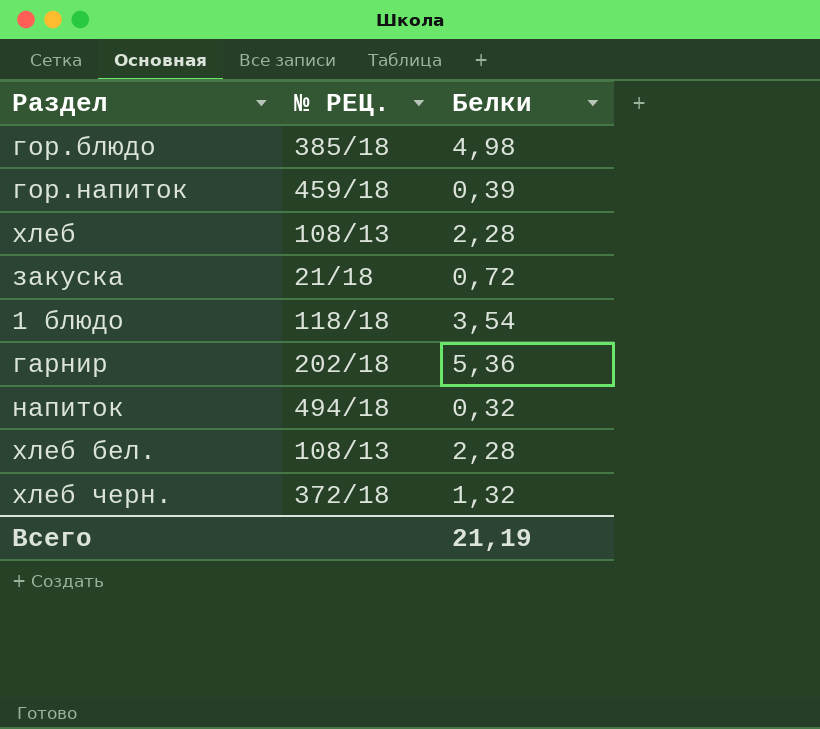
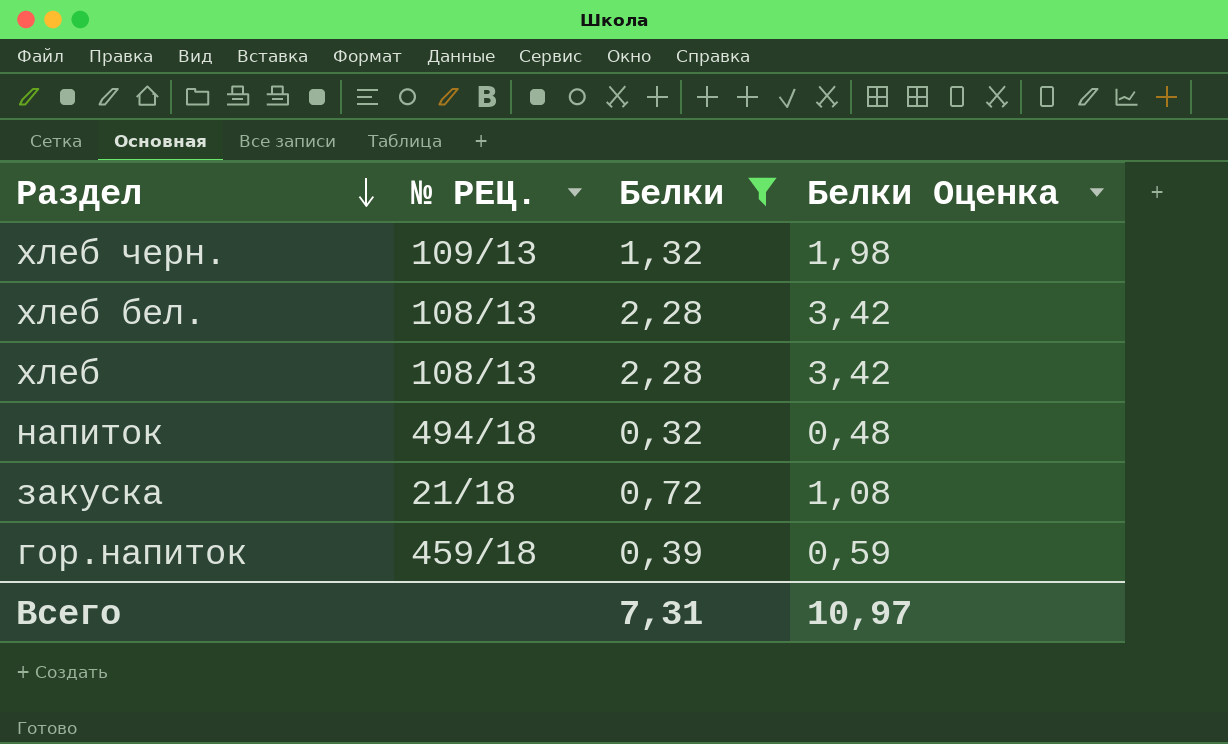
filter: none -> Белки <= 2,28
row order: none -> Раздел descending
column Белки Оценка | formula: none -> [Белки] * 1,5
хлеб черн. | № РЕЦ.: 372/18 -> 109/13
Всего | Белки: 21,19 -> 7,31

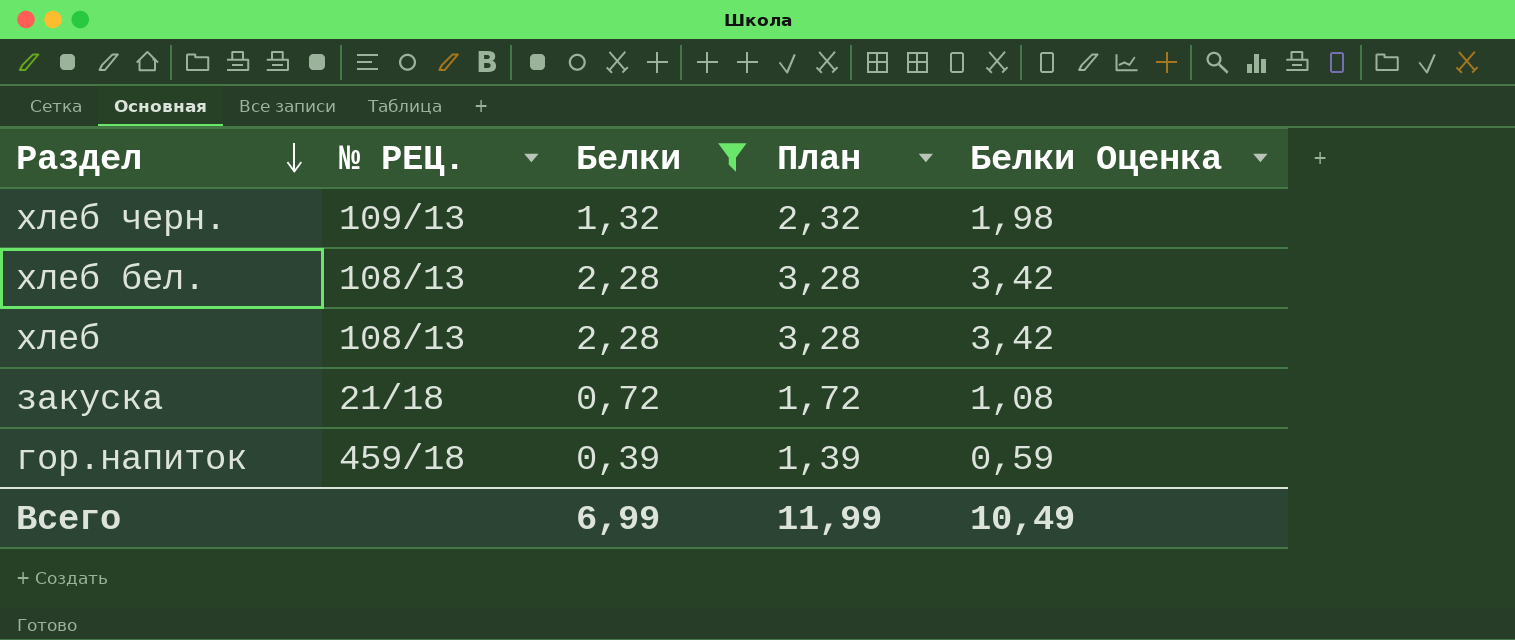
column План | formula: none -> [Белки] + 1
row напиток: 494/18 | 0,32 | 0,48 -> none
Всего | Белки: 7,31 -> 6,99
Всего | Белки Оценка: 10,97 -> 10,49

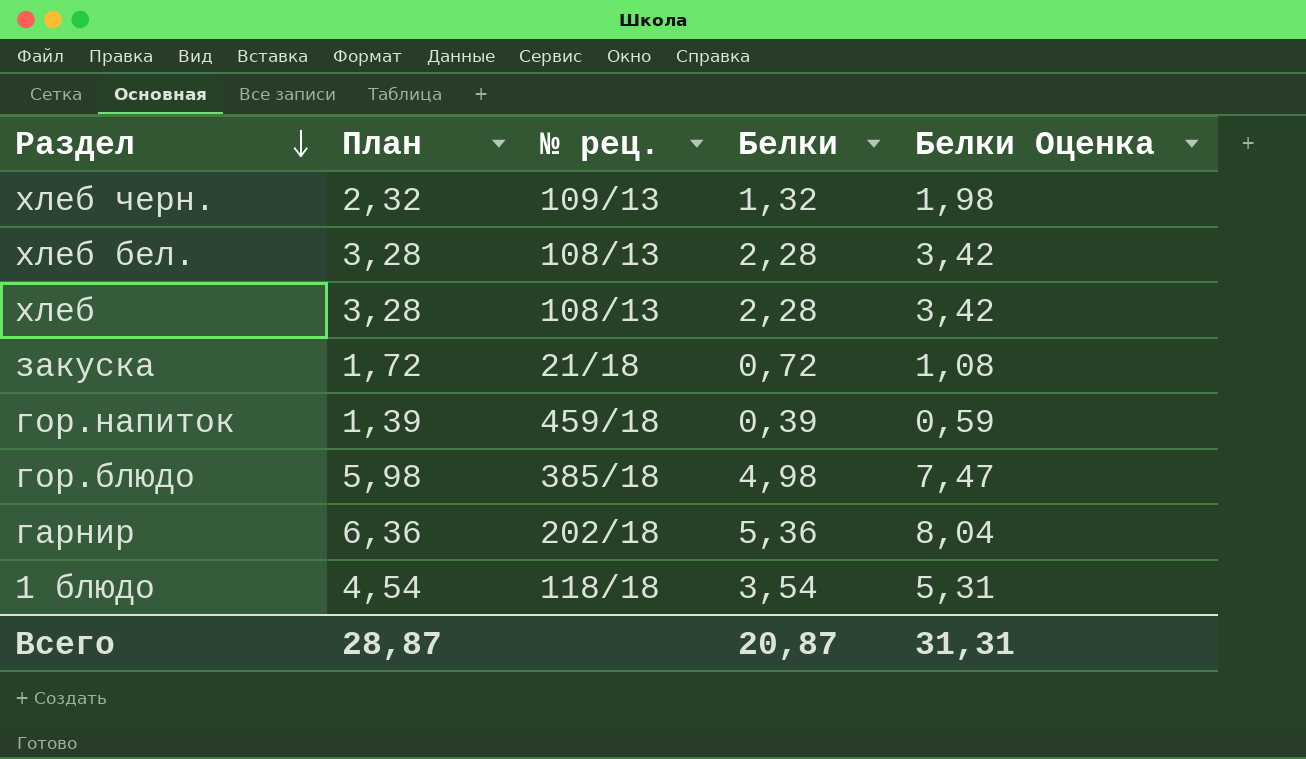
filter: Белки <= 2,28 -> none
column План | position: 4 -> 2
column name: № РЕЦ. -> № рец.
Всего | План: 11,99 -> 28,87
Всего | Белки: 6,99 -> 20,87
Всего | Белки Оценка: 10,49 -> 31,31

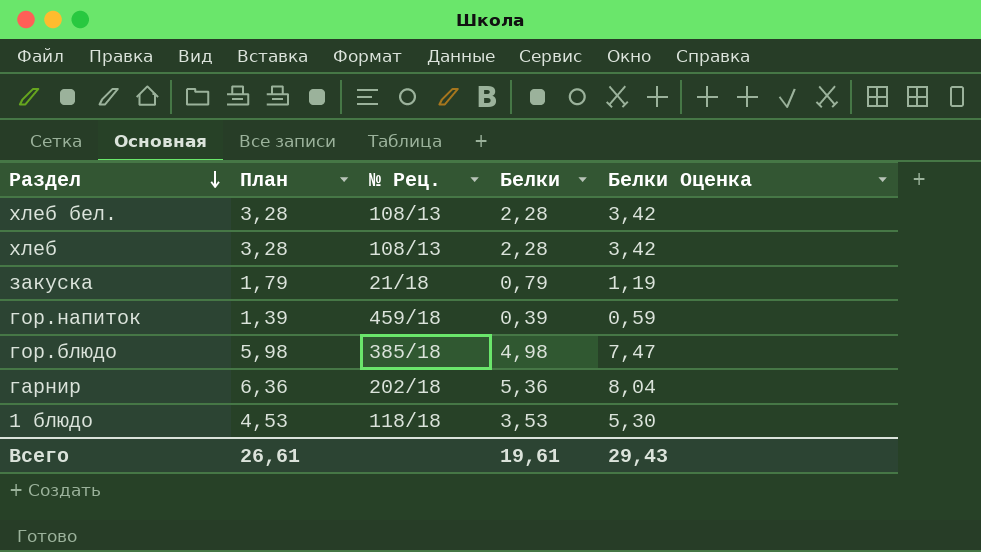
column name: № рец. -> № Рец.
row хлеб черн.: 2,32 | 109/13 | 1,32 | 1,98 -> none
закуска | План: 1,72 -> 1,79
закуска | Белки: 0,72 -> 0,79
закуска | Белки Оценка: 1,08 -> 1,19
1 блюдо | План: 4,54 -> 4,53
1 блюдо | Белки: 3,54 -> 3,53
1 блюдо | Белки Оценка: 5,31 -> 5,30
Всего | План: 28,87 -> 26,61
Всего | Белки: 20,87 -> 19,61
Всего | Белки Оценка: 31,31 -> 29,43

